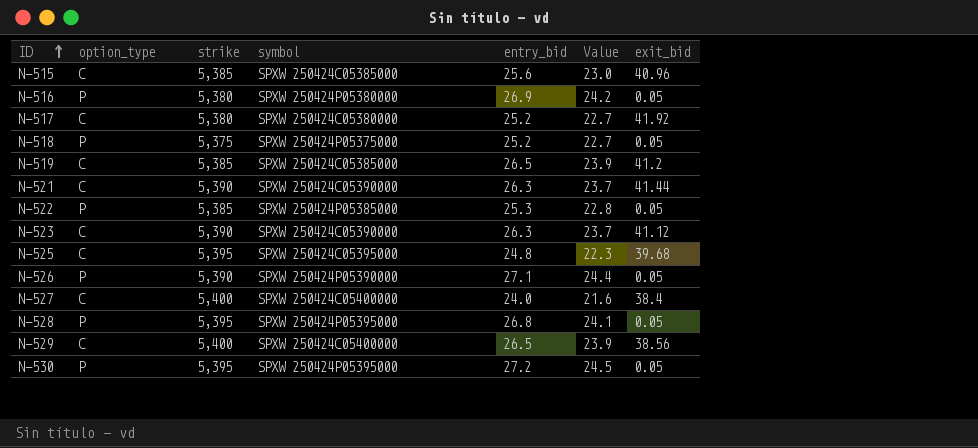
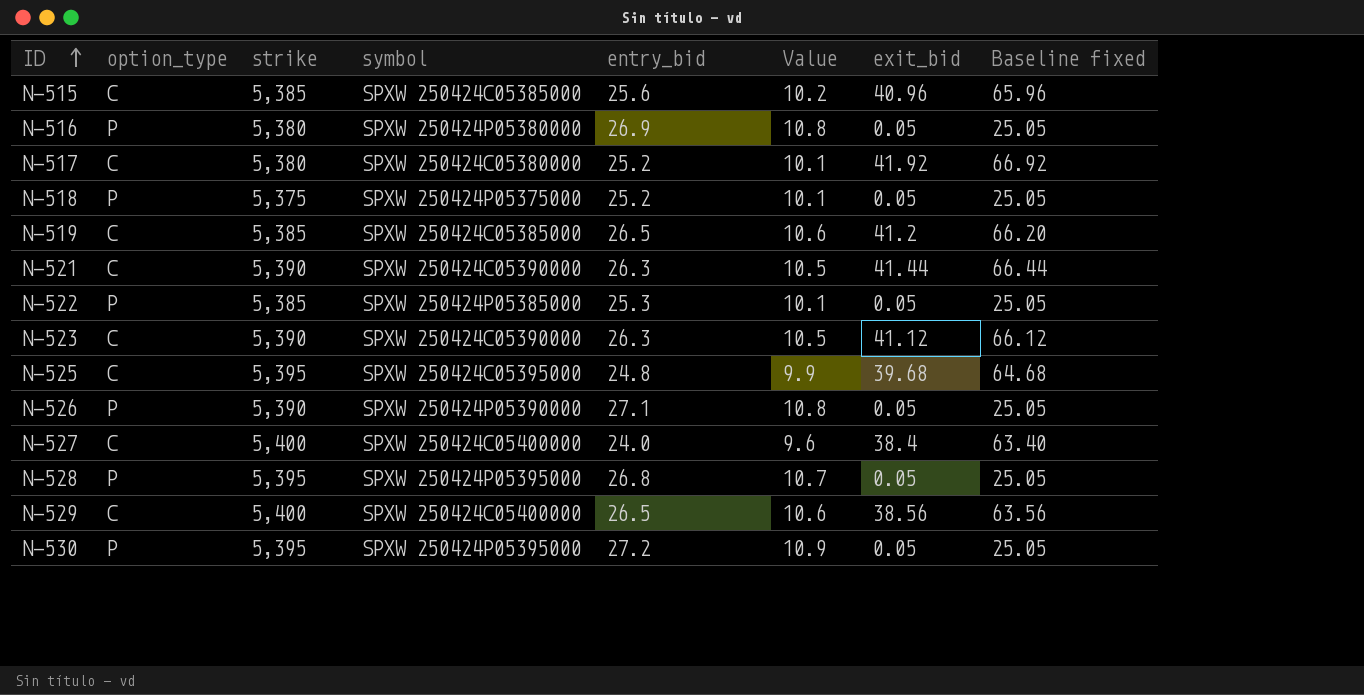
column Value | formula: [entry_bid] * 0.9 -> [entry_bid] * 0.4
column Baseline fixed | formula: none -> [exit_bid] + 25

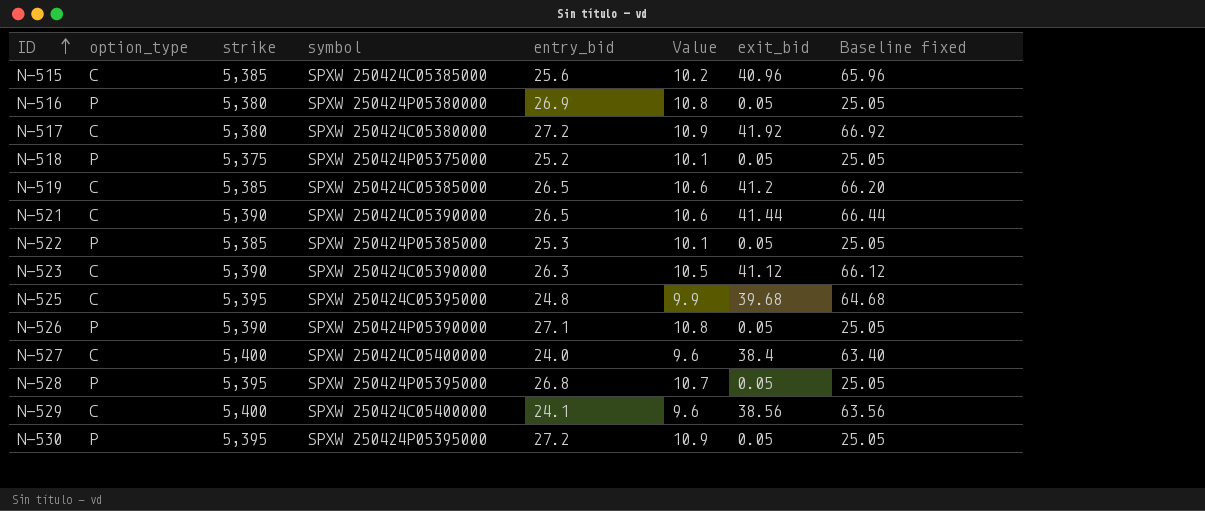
N-517 | entry_bid: 25.2 -> 27.2
N-517 | Value: 10.1 -> 10.9
N-521 | entry_bid: 26.3 -> 26.5
N-521 | Value: 10.5 -> 10.6
N-529 | entry_bid: 26.5 -> 24.1
N-529 | Value: 10.6 -> 9.6

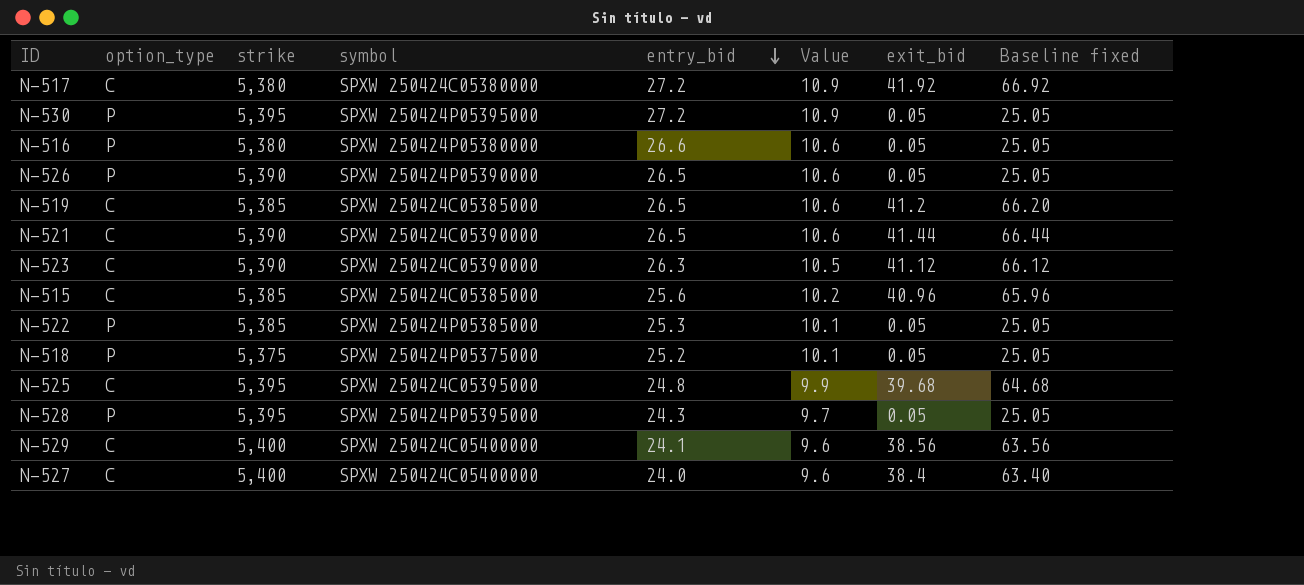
row order: ID ascending -> entry_bid descending
N-516 | entry_bid: 26.9 -> 26.6
N-516 | Value: 10.8 -> 10.6
N-526 | entry_bid: 27.1 -> 26.5
N-526 | Value: 10.8 -> 10.6
N-528 | entry_bid: 26.8 -> 24.3
N-528 | Value: 10.7 -> 9.7

